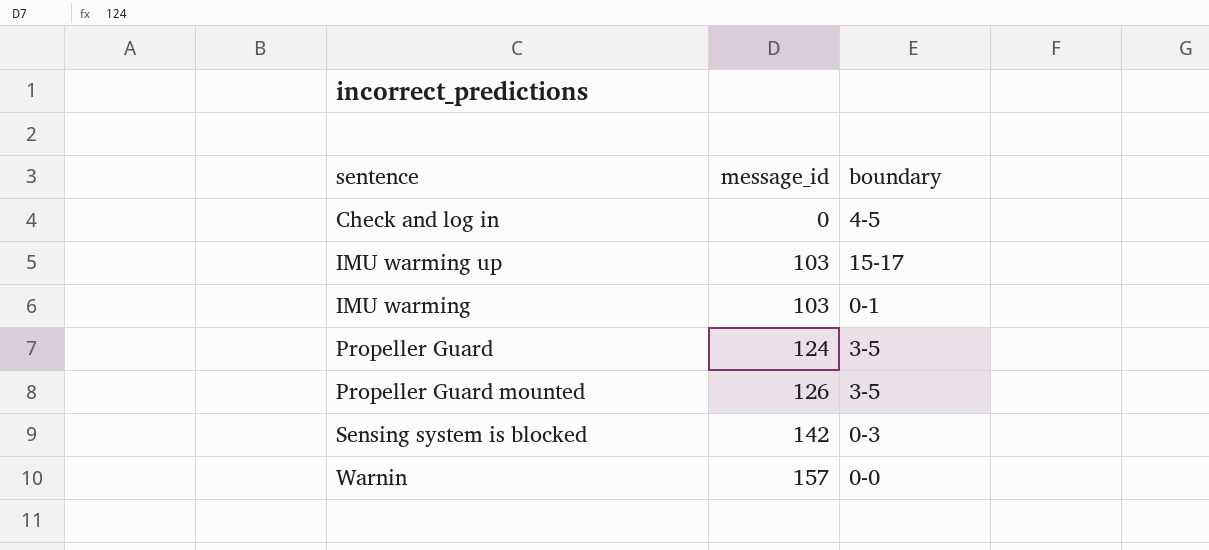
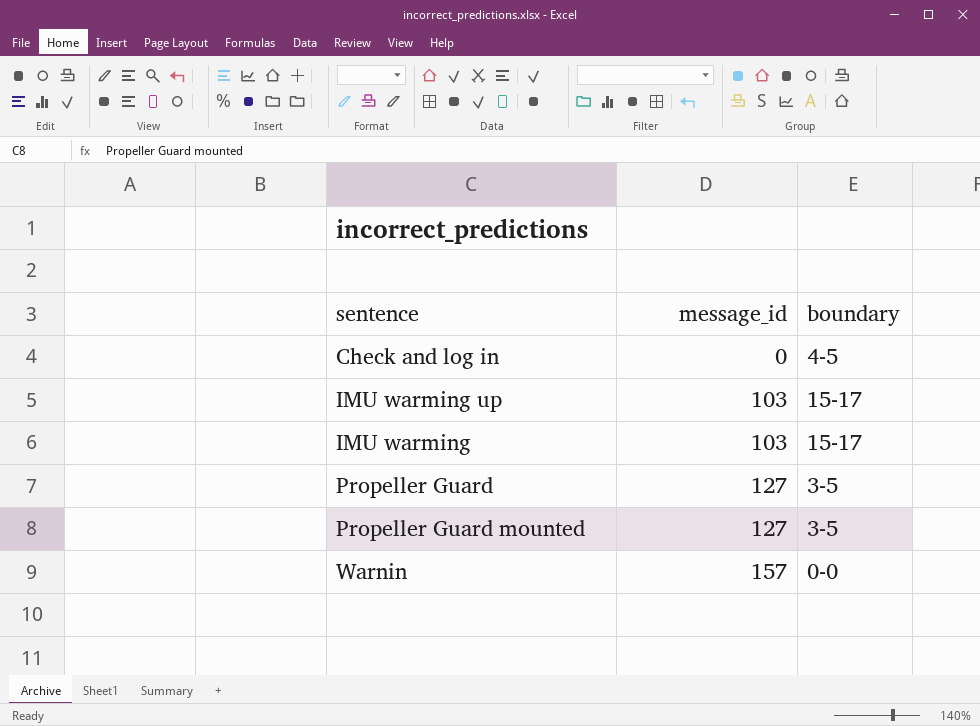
row Sensing system is blocked: 142 | 0-3 -> none
IMU warming | boundary: 0-1 -> 15-17
Propeller Guard | message_id: 124 -> 127
Propeller Guard mounted | message_id: 126 -> 127

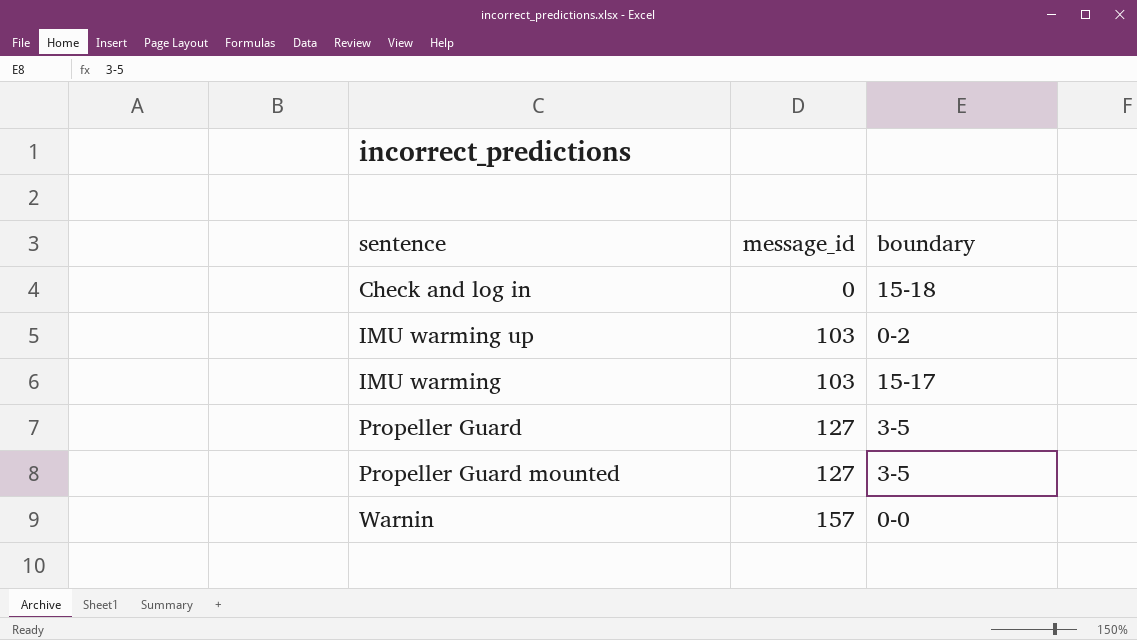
Check and log in | boundary: 4-5 -> 15-18
IMU warming up | boundary: 15-17 -> 0-2

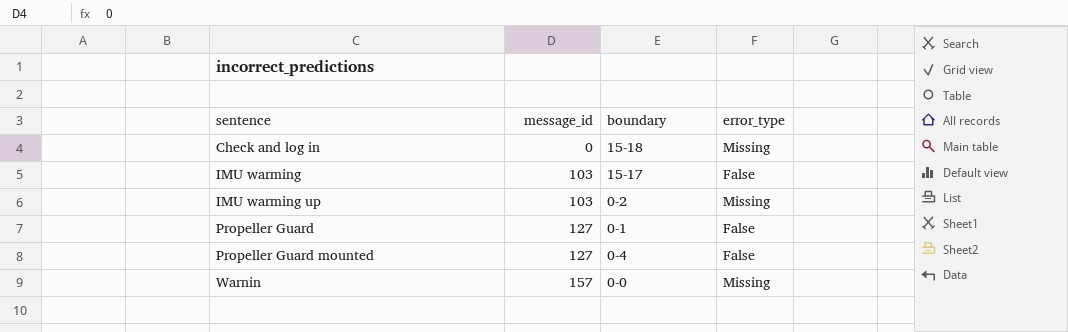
row order: message_id ascending -> sentence ascending
column error_type | position: none -> 4
Propeller Guard | boundary: 3-5 -> 0-1
Propeller Guard mounted | boundary: 3-5 -> 0-4

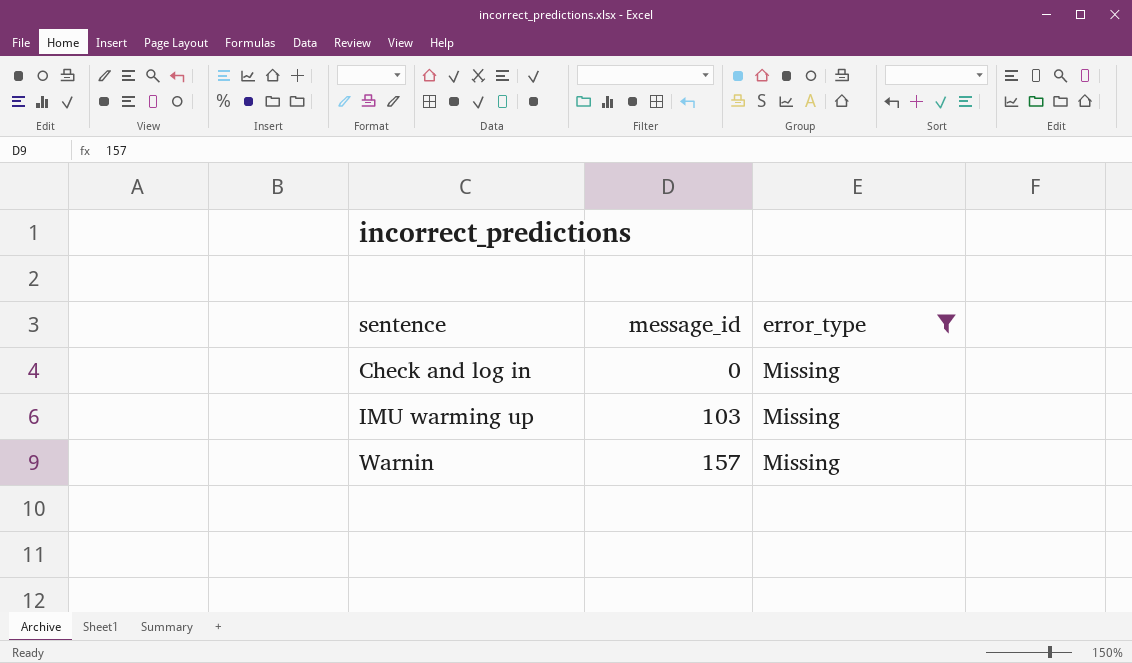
filter: none -> error_type = Missing
column boundary | position: 3 -> none

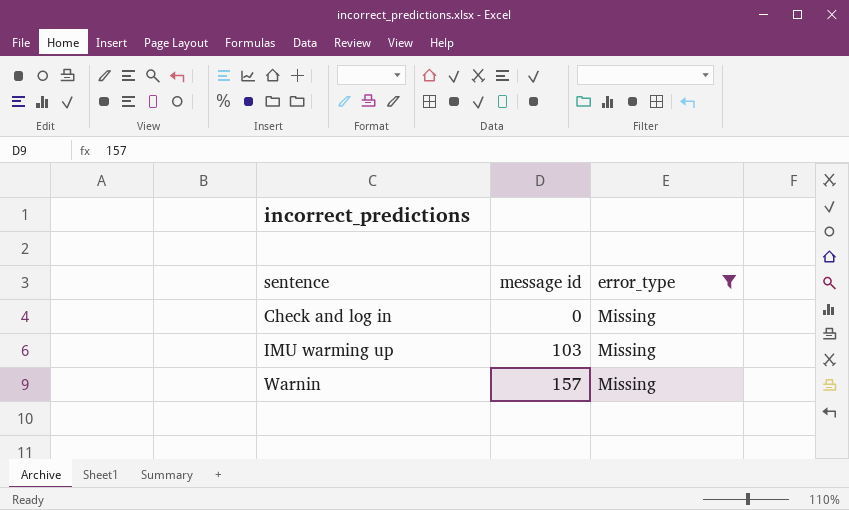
column name: message_id -> message id

